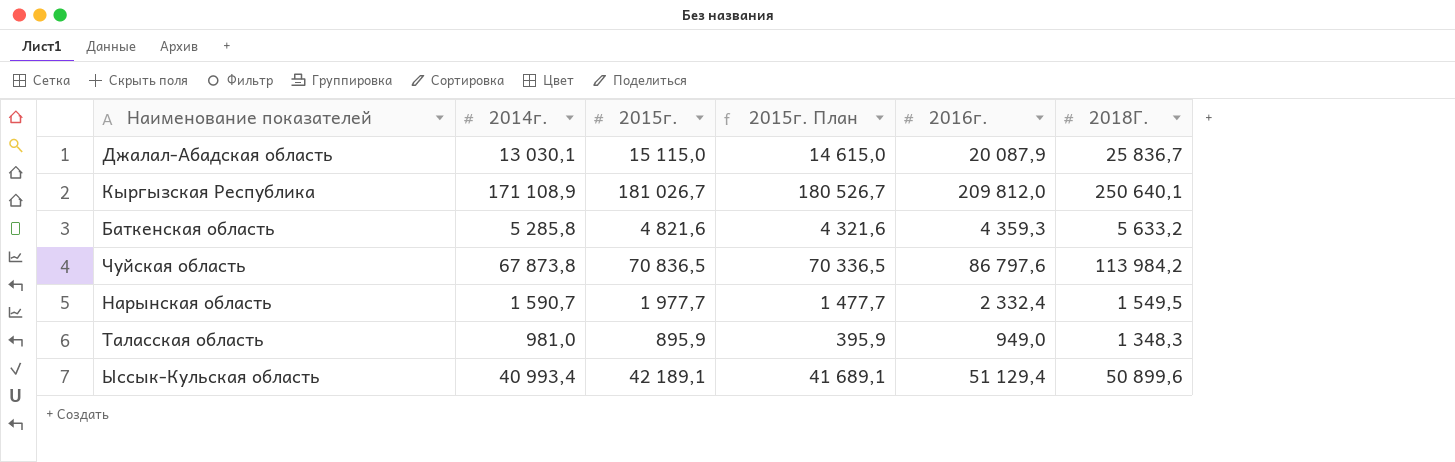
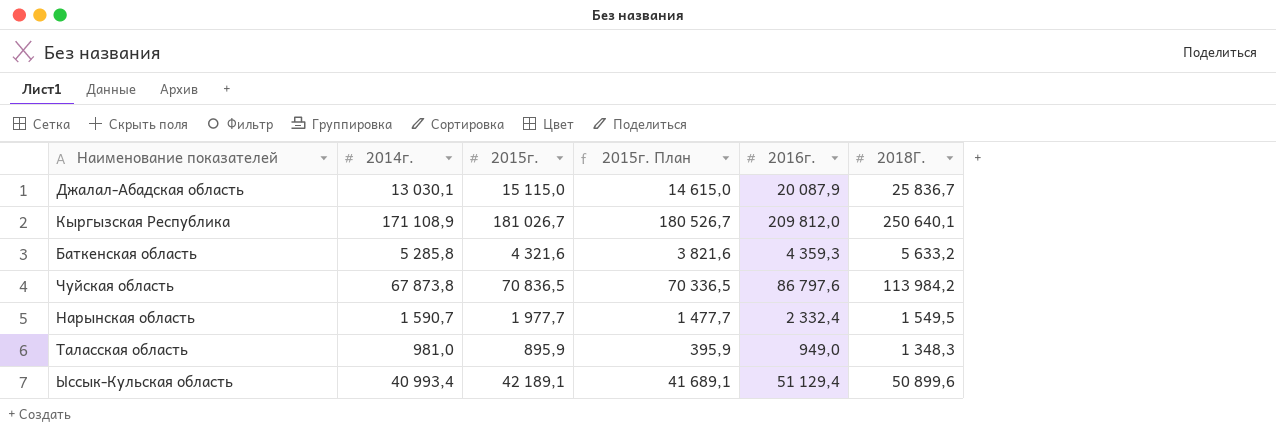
Баткенская область | 2015г.: 4 821,6 -> 4 321,6
Баткенская область | 2015г. План: 4 321,6 -> 3 821,6

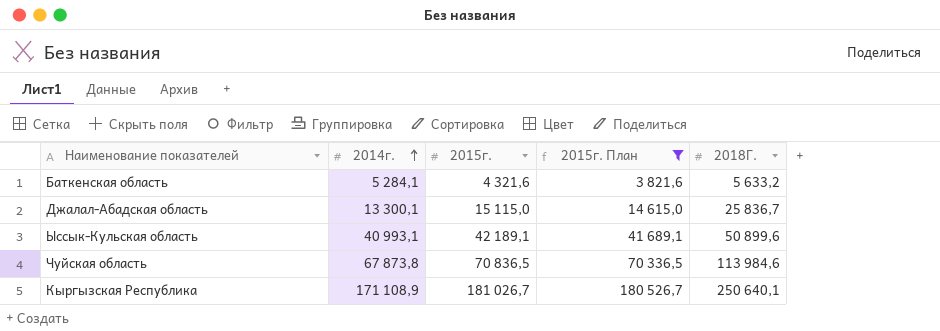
filter: none -> 2015г. План >= 3 821,6
row order: none -> 2014г. ascending
column 2016г. | position: 5 -> none
Баткенская область | 2014г.: 5 285,8 -> 5 284,1
Джалал-Абадская область | 2014г.: 13 030,1 -> 13 300,1
Ыссык-Кульская область | 2014г.: 40 993,4 -> 40 993,1
Чуйская область | 2018Г.: 113 984,2 -> 113 984,6

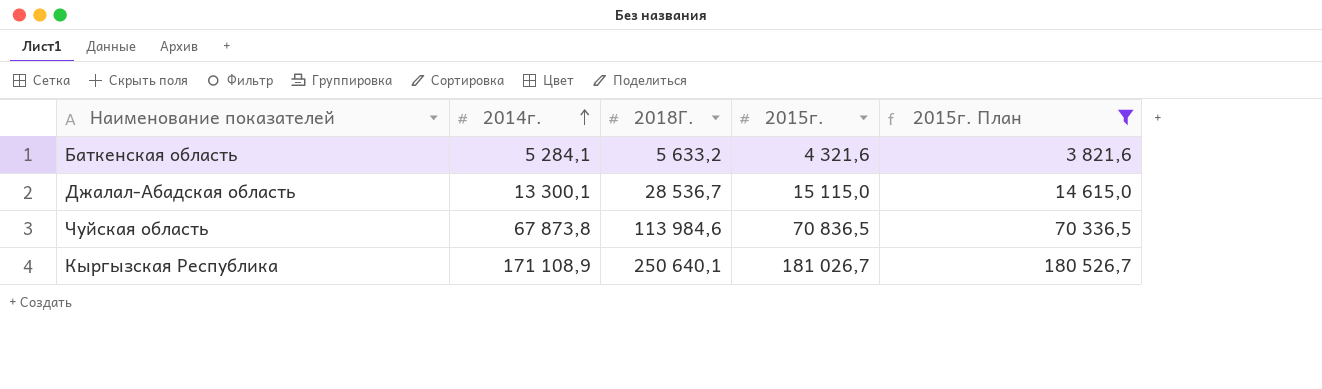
column 2018Г. | position: 5 -> 3
row Ыссык-Кульская область: 40 993,1 | 42 189,1 | 41 689,1 | 50 899,6 -> none
Джалал-Абадская область | 2018Г.: 25 836,7 -> 28 536,7

